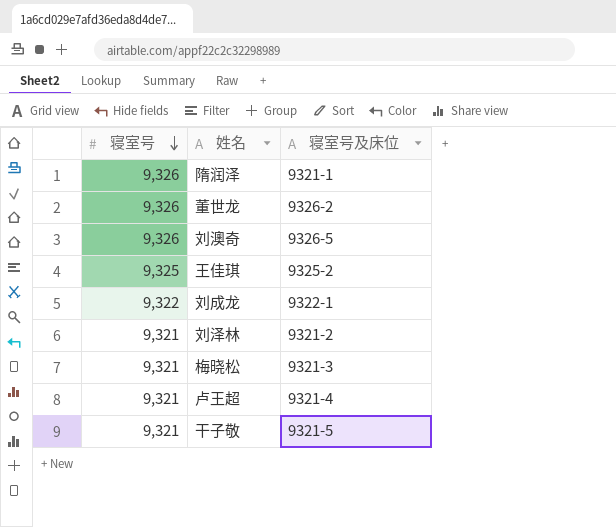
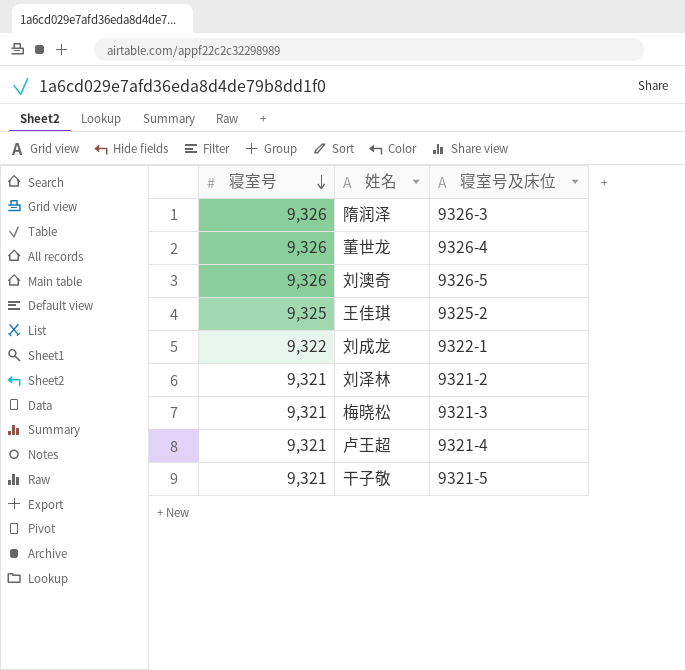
隋润泽 | 寝室号及床位: 9321-1 -> 9326-3
董世龙 | 寝室号及床位: 9326-2 -> 9326-4

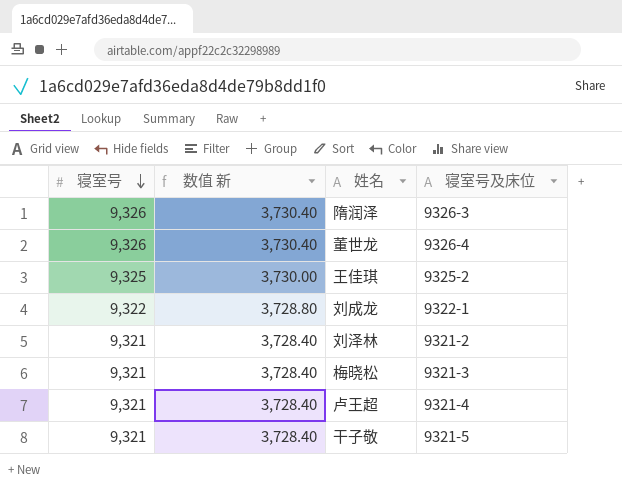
column 数值 新 | formula: none -> [寝室号] * 0.4
row 刘澳奇: 9,326 | 9326-5 -> none

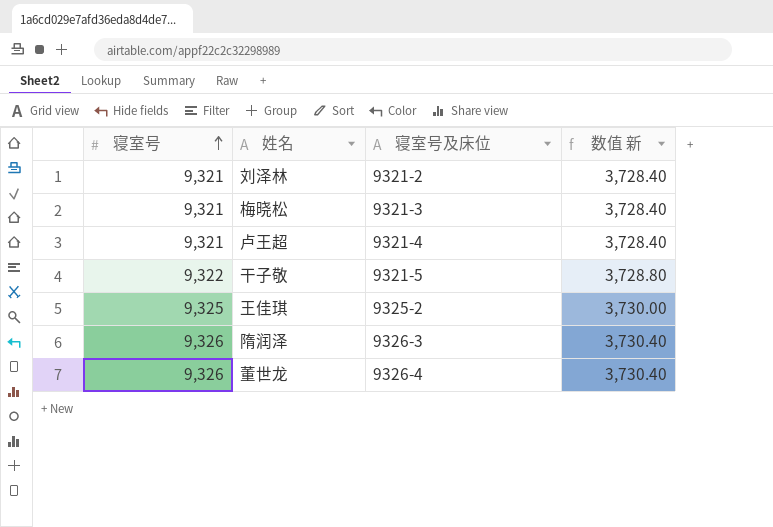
row order: 寝室号 descending -> 寝室号 ascending
column 数值 新 | position: 2 -> 4
row 刘成龙: 9,322 | 3,728.80 | 9322-1 -> none
干子敬 | 寝室号: 9,321 -> 9,322
干子敬 | 数值 新: 3,728.40 -> 3,728.80

